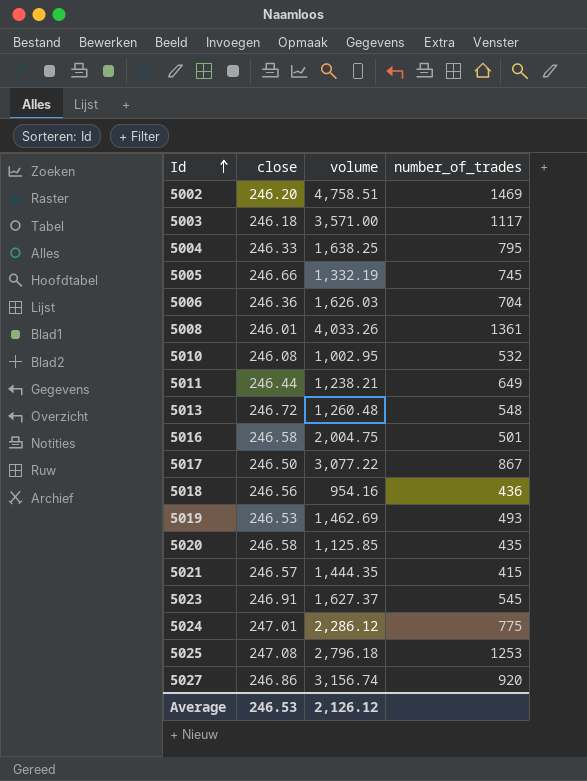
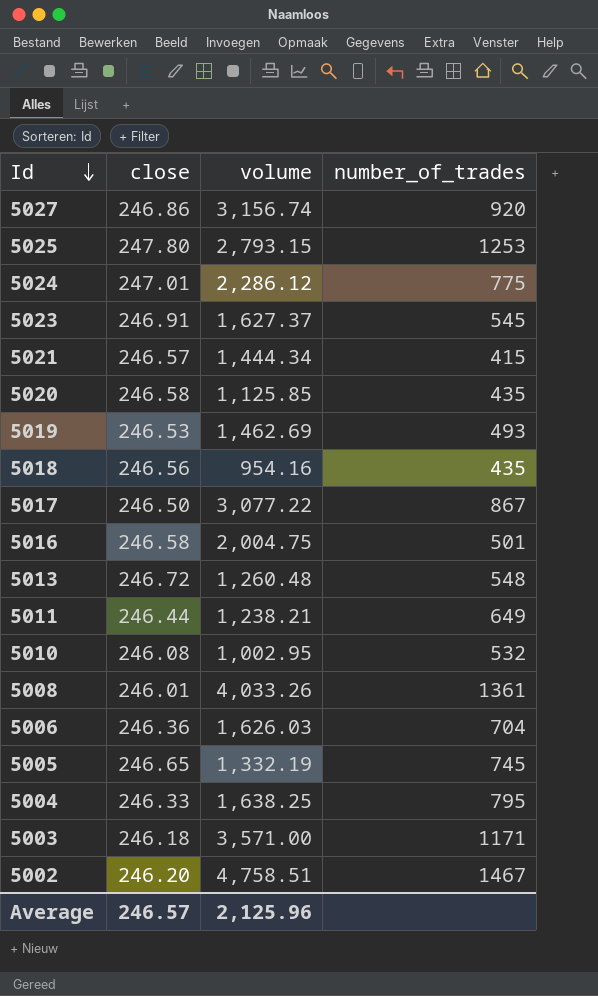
row order: Id ascending -> Id descending
5025 | close: 247.08 -> 247.80
5025 | volume: 2,796.18 -> 2,793.15
5021 | volume: 1,444.35 -> 1,444.34
5018 | number_of_trades: 436 -> 435
5005 | close: 246.66 -> 246.65
5003 | number_of_trades: 1117 -> 1171
5002 | number_of_trades: 1469 -> 1467
Average | close: 246.53 -> 246.57
Average | volume: 2,126.12 -> 2,125.96

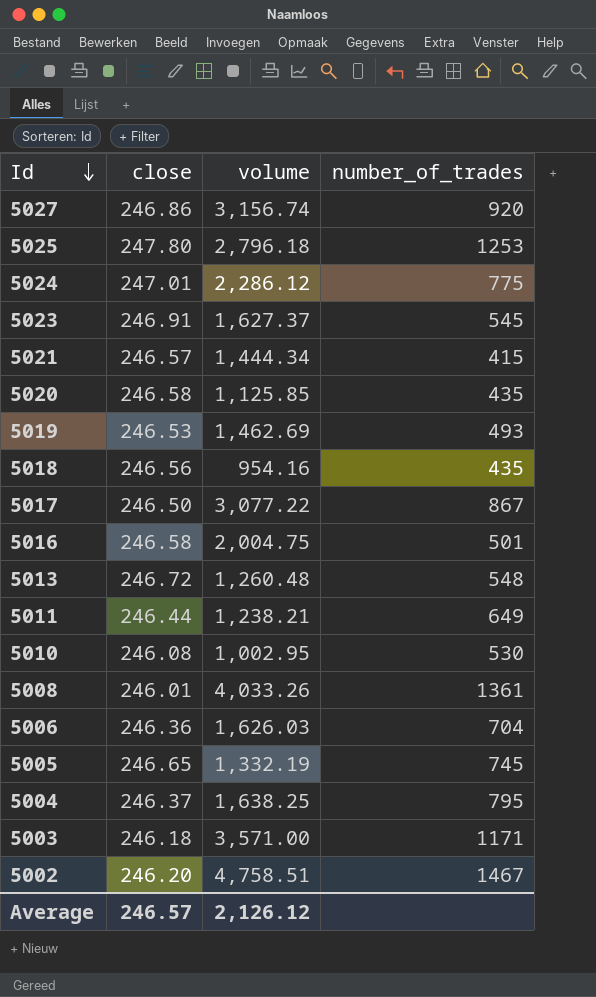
5025 | volume: 2,793.15 -> 2,796.18
5010 | number_of_trades: 532 -> 530
5004 | close: 246.33 -> 246.37
Average | volume: 2,125.96 -> 2,126.12

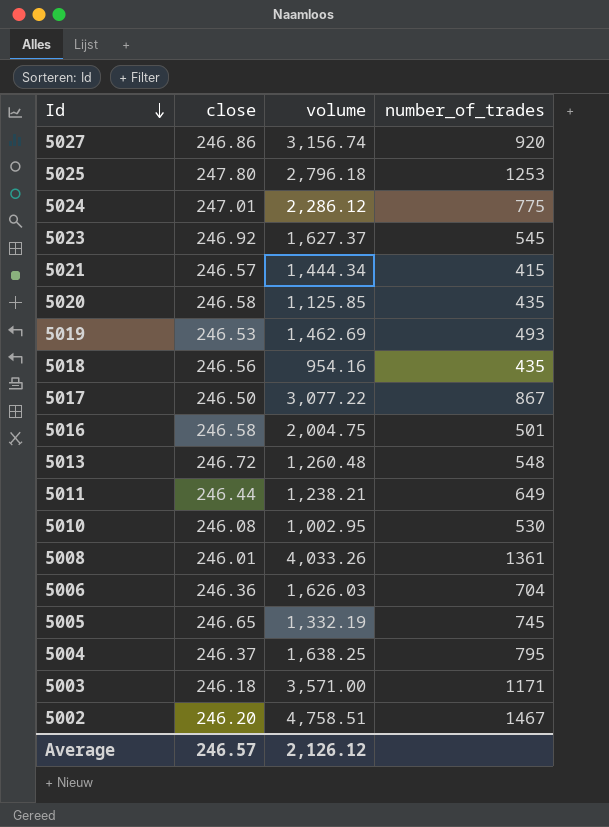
5023 | close: 246.91 -> 246.92

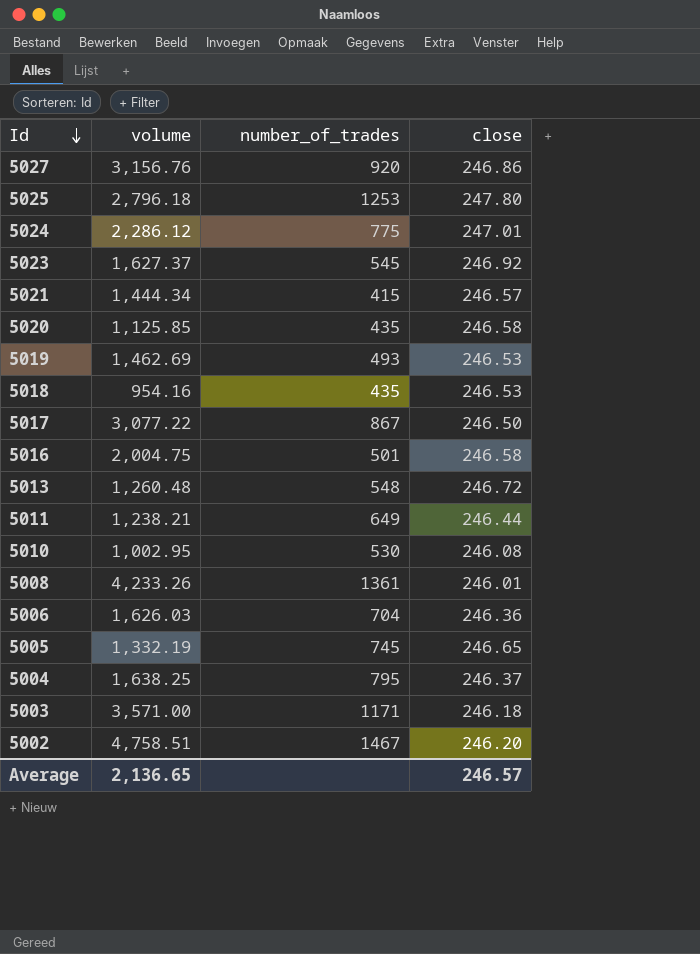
column close | position: 2 -> 4
5027 | volume: 3,156.74 -> 3,156.76
5018 | close: 246.56 -> 246.53
5008 | volume: 4,033.26 -> 4,233.26
Average | volume: 2,126.12 -> 2,136.65

